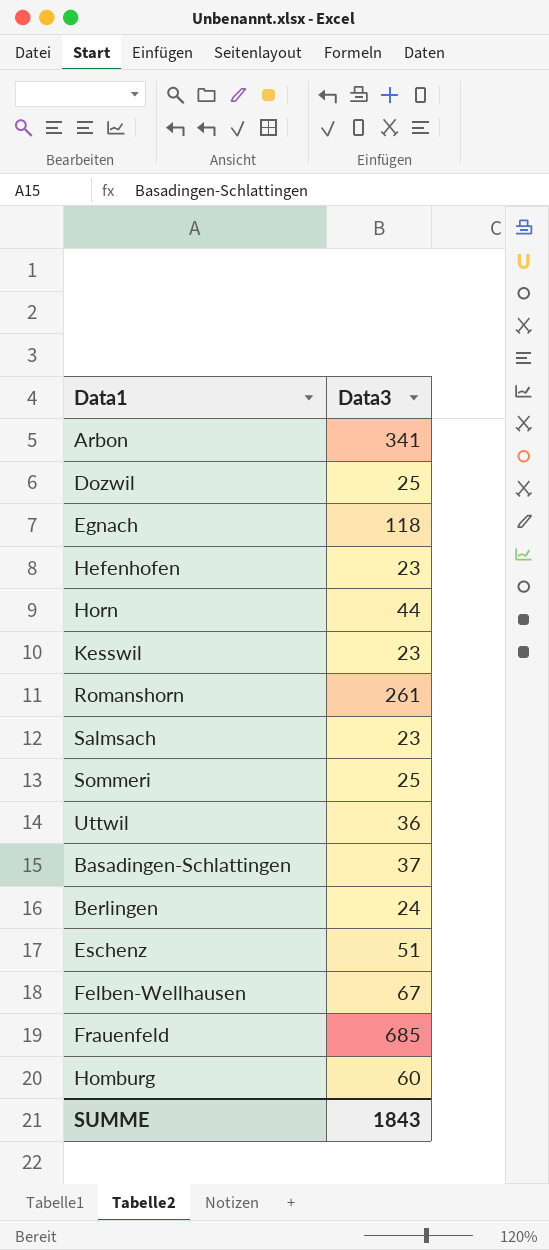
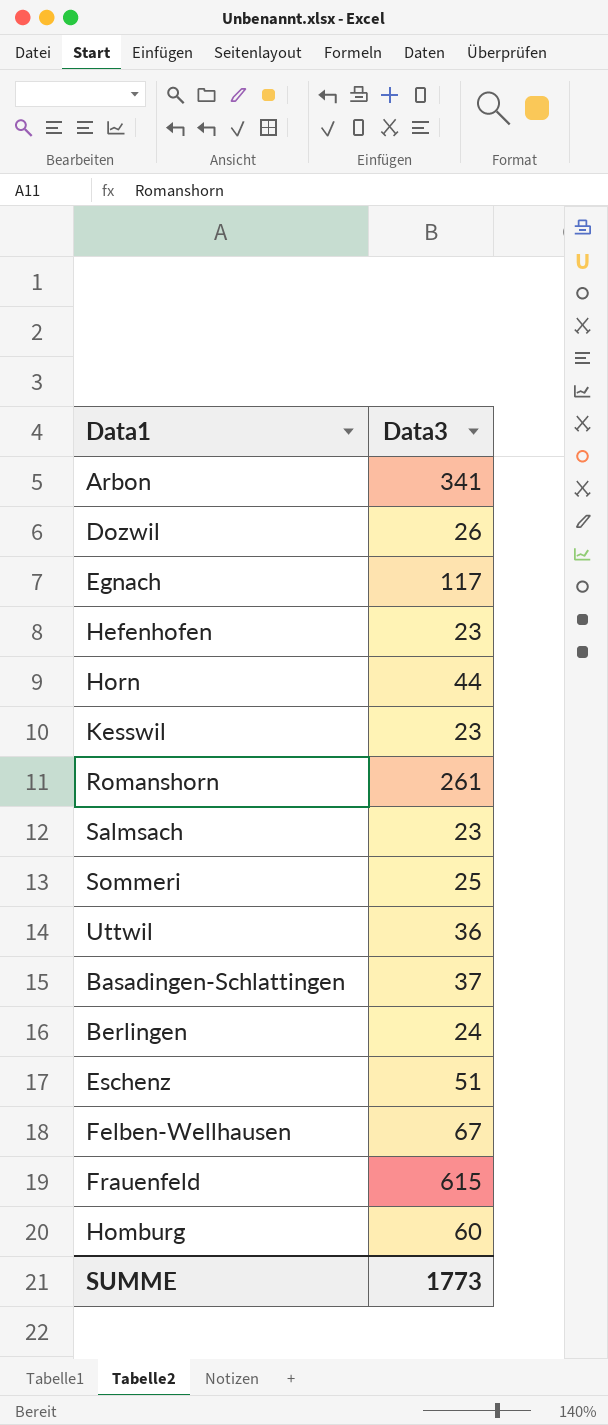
Dozwil | Data3: 25 -> 26
Egnach | Data3: 118 -> 117
Frauenfeld | Data3: 685 -> 615
SUMME | Data3: 1843 -> 1773

